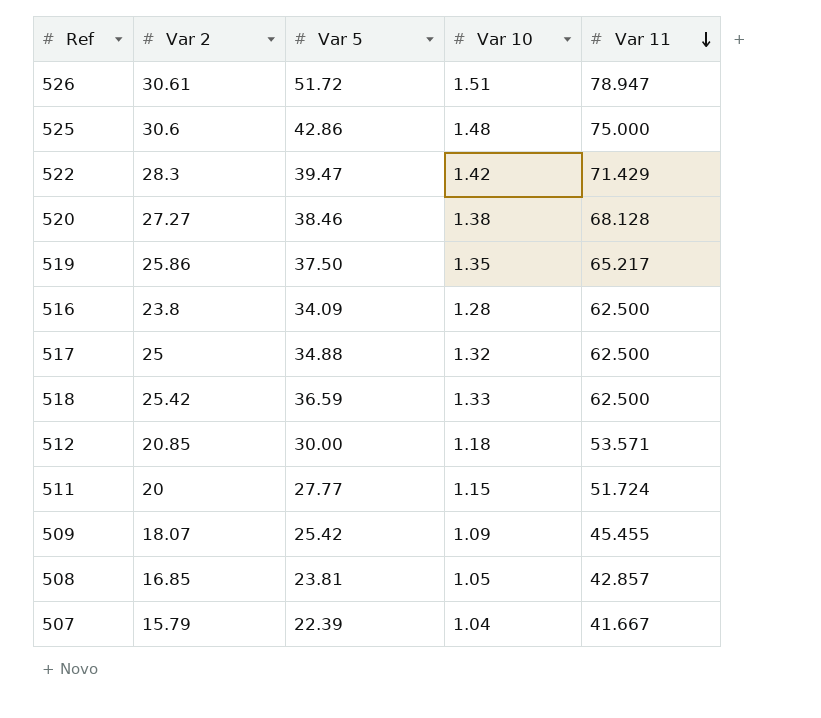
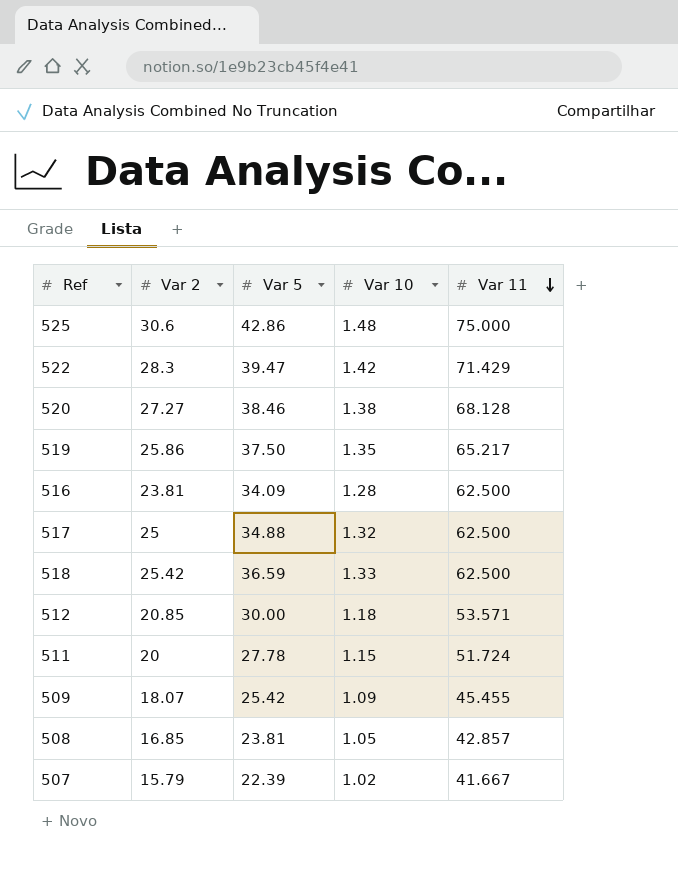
row 526: 30.61 | 51.72 | 1.51 | 78.947 -> none
516 | Var 2: 23.8 -> 23.81
511 | Var 5: 27.77 -> 27.78
507 | Var 10: 1.04 -> 1.02

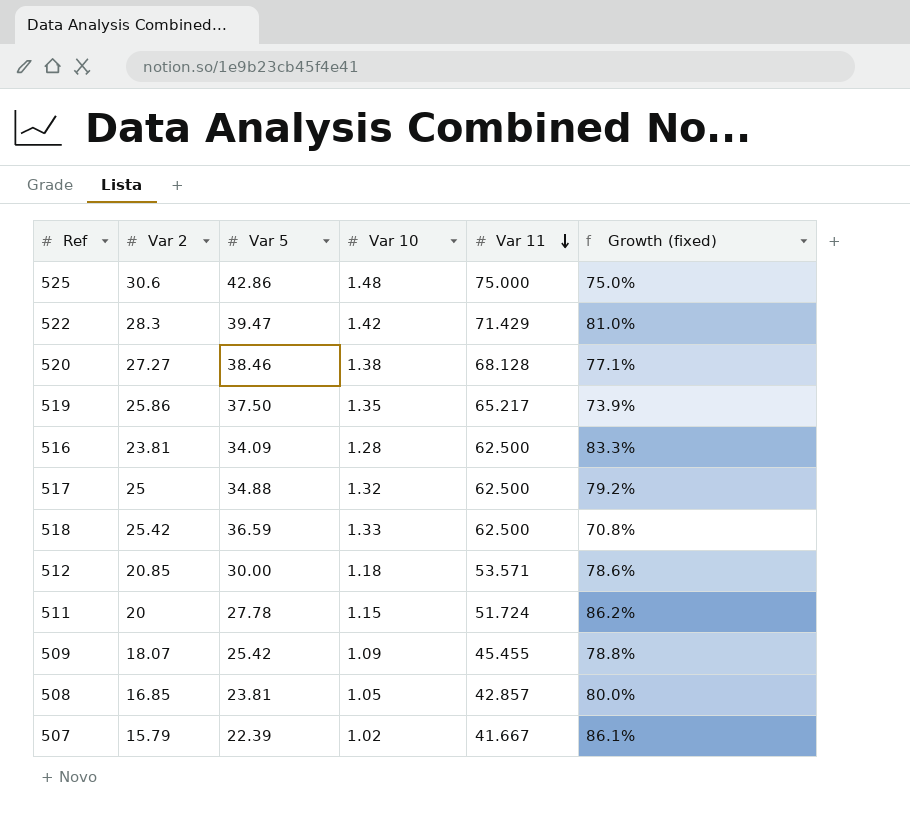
column Growth (fixed) | formula: none -> ([Var 11] - [Var 5]) / [Var 5]

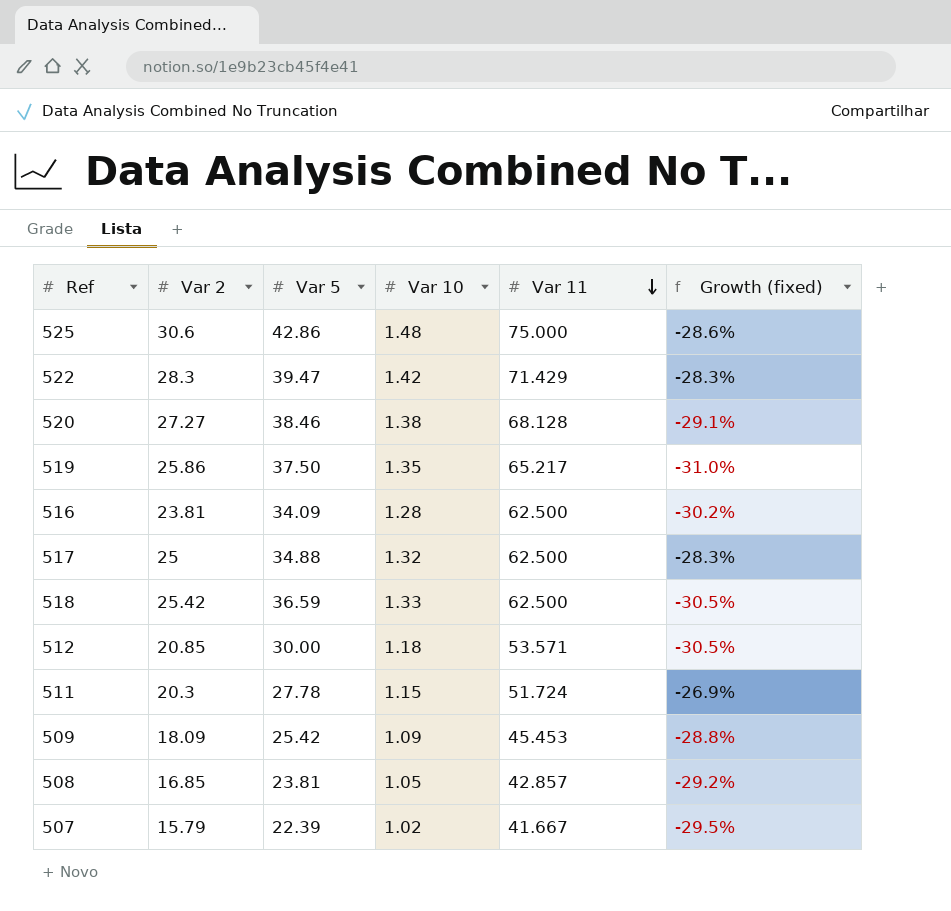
column Growth (fixed) | formula: ([Var 11] - [Var 5]) / [Var 5] -> ([Var 2] - [Var 5]) / [Var 5]
511 | Var 2: 20 -> 20.3
509 | Var 2: 18.07 -> 18.09
509 | Var 11: 45.455 -> 45.453

